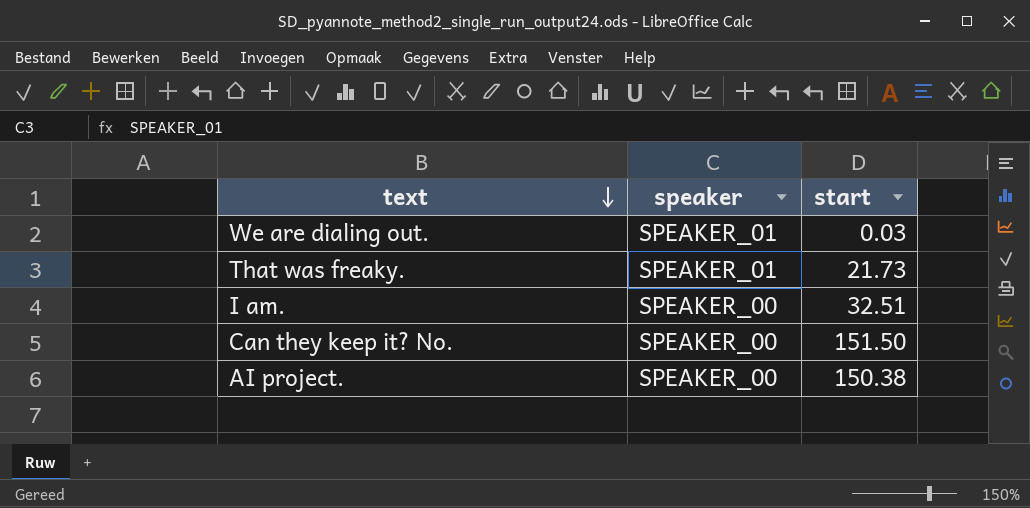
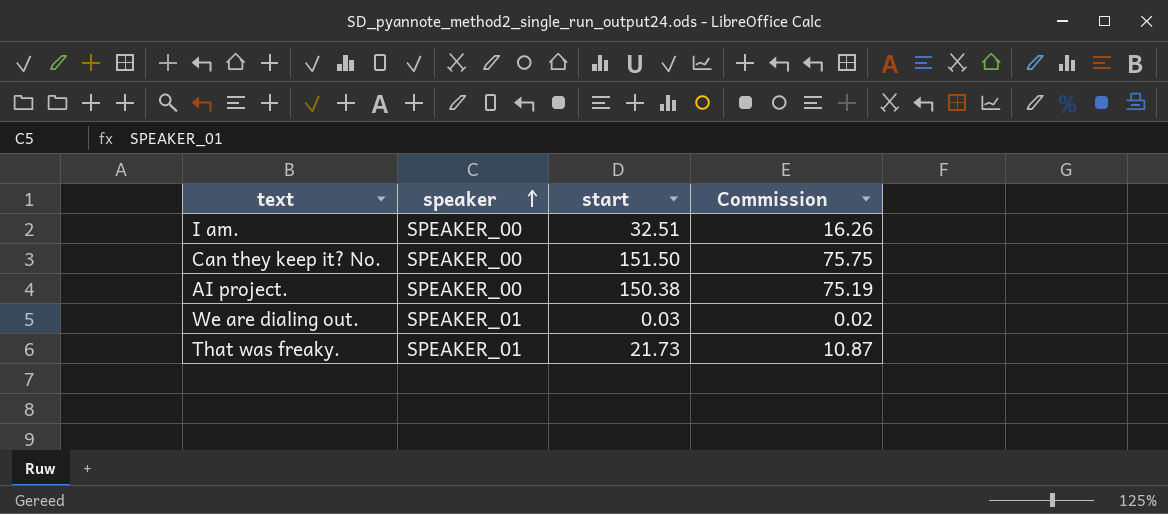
row order: text descending -> speaker ascending
column Commission | formula: none -> [start] * 0.5

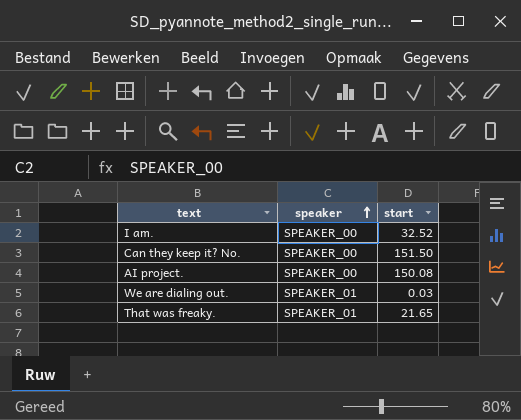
column Commission | formula: [start] * 0.5 -> none
I am. | start: 32.51 -> 32.52
AI project. | start: 150.38 -> 150.08
That was freaky. | start: 21.73 -> 21.65

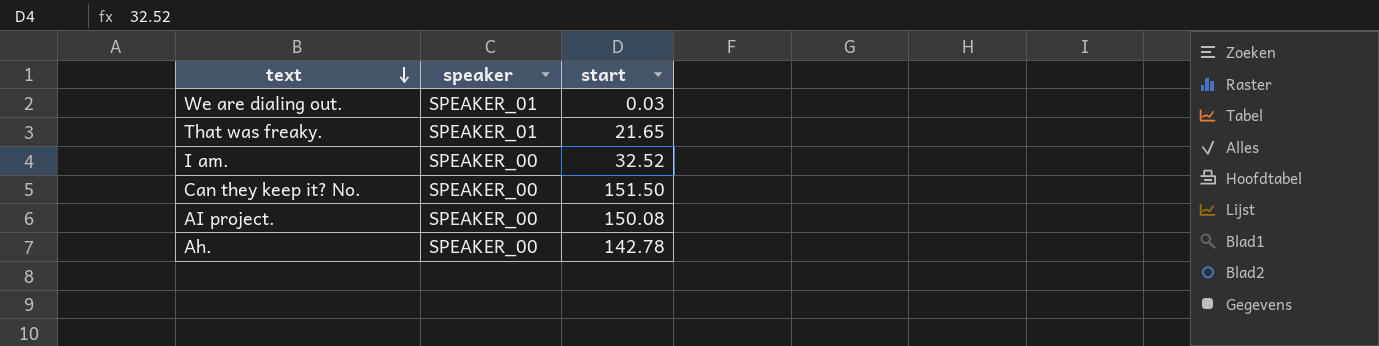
row order: speaker ascending -> text descending
row Ah.: none -> SPEAKER_00 | 142.78

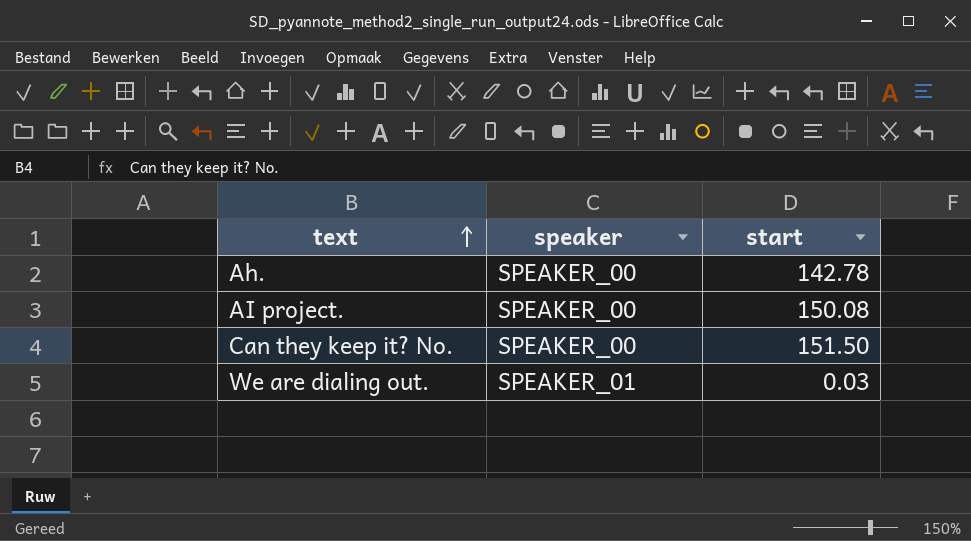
row order: text descending -> text ascending
row That was freaky.: SPEAKER_01 | 21.65 -> none
row I am.: SPEAKER_00 | 32.52 -> none

